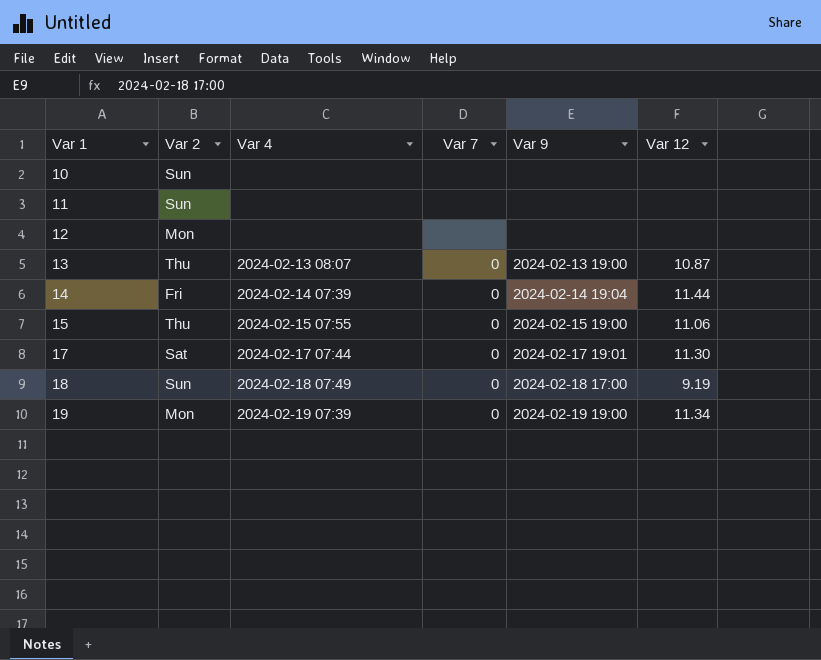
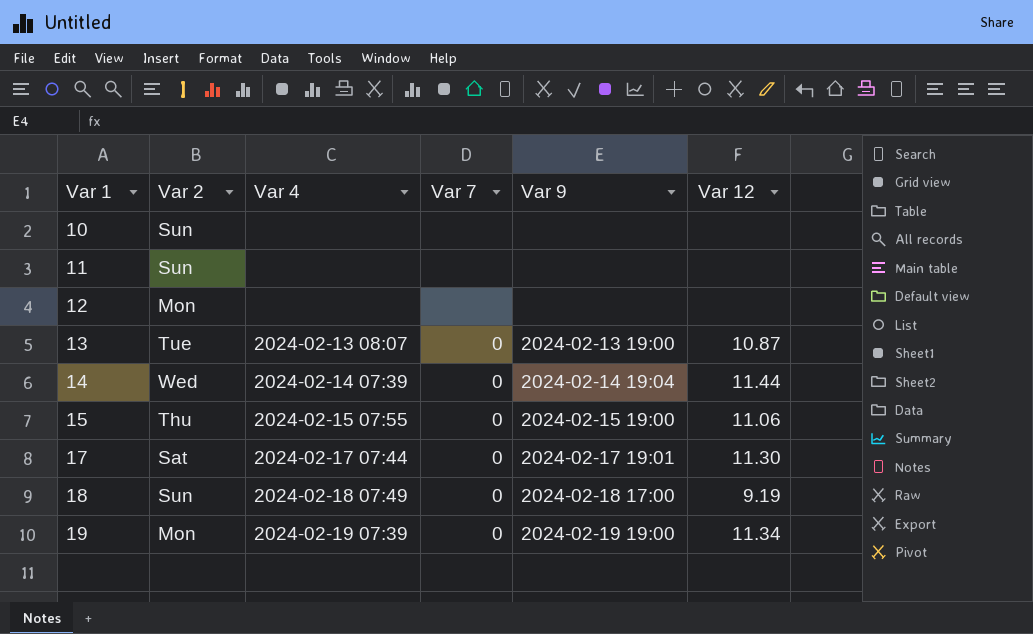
13 | Var 2: Thu -> Tue
14 | Var 2: Fri -> Wed

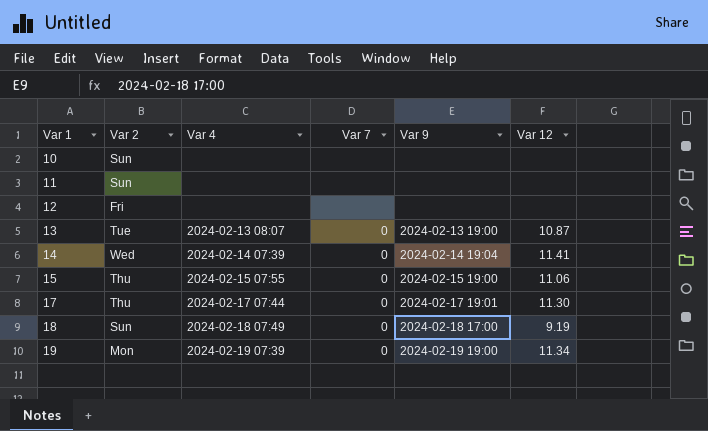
12 | Var 2: Mon -> Fri
14 | Var 12: 11.44 -> 11.41
17 | Var 2: Sat -> Thu

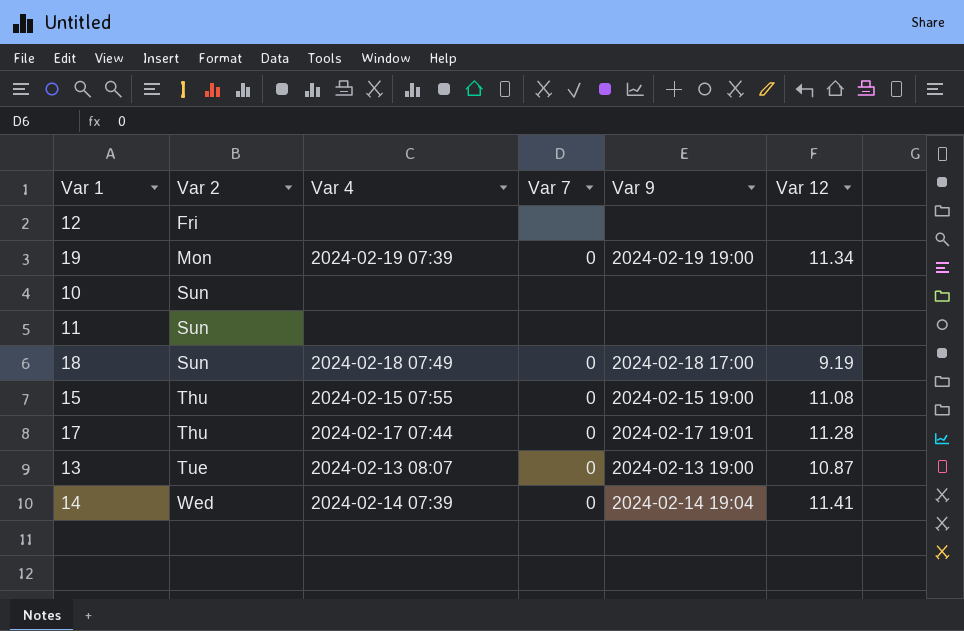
row order: Var 1 ascending -> Var 2 ascending
15 | Var 12: 11.06 -> 11.08
17 | Var 12: 11.30 -> 11.28

